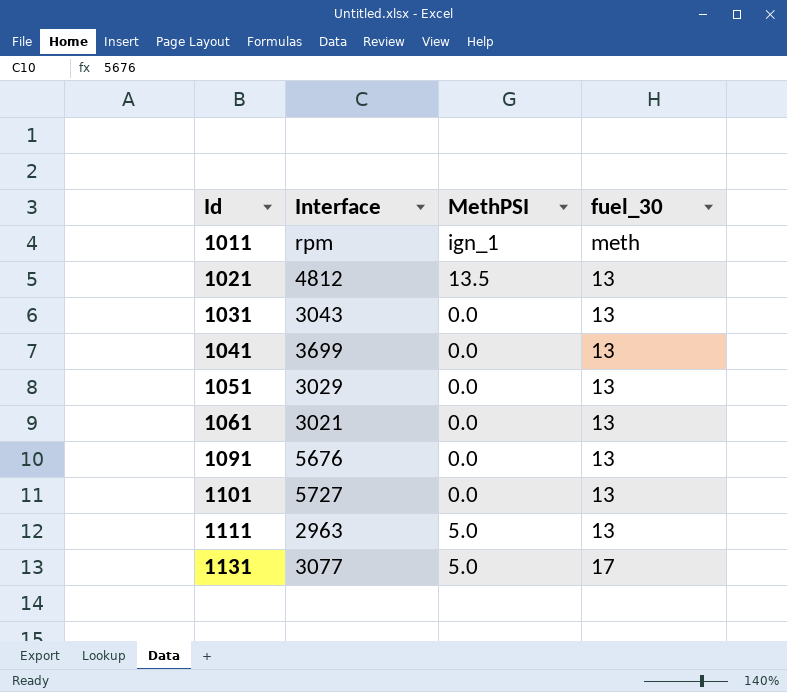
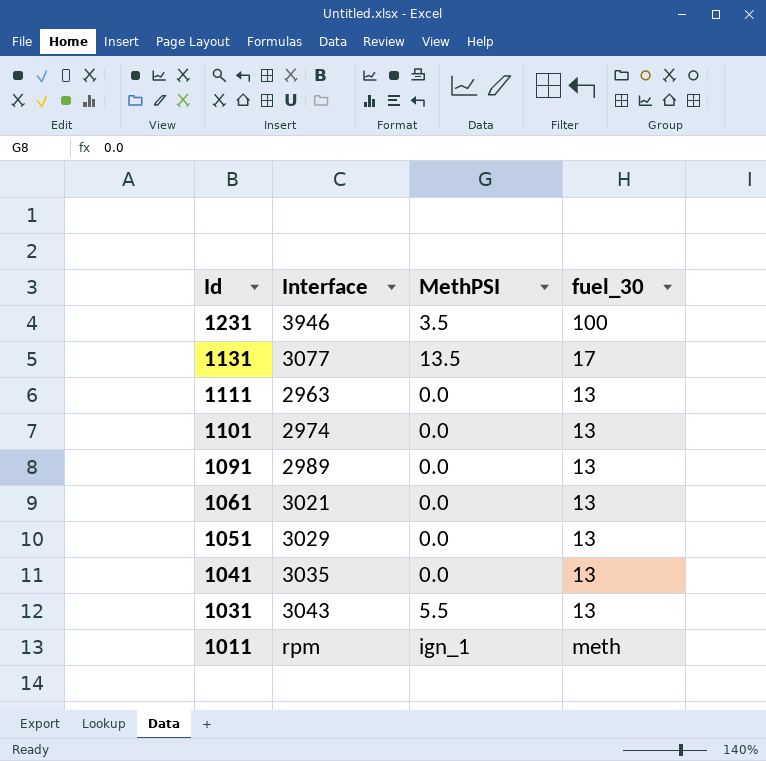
row order: Id ascending -> Id descending
row 1021: 4812 | 13.5 | 13 -> none
row 1231: none -> 3946 | 3.5 | 100
1131 | MethPSI: 5.0 -> 13.5
1111 | MethPSI: 5.0 -> 0.0
1101 | Interface: 5727 -> 2974
1091 | Interface: 5676 -> 2989
1041 | Interface: 3699 -> 3035
1031 | MethPSI: 0.0 -> 5.5

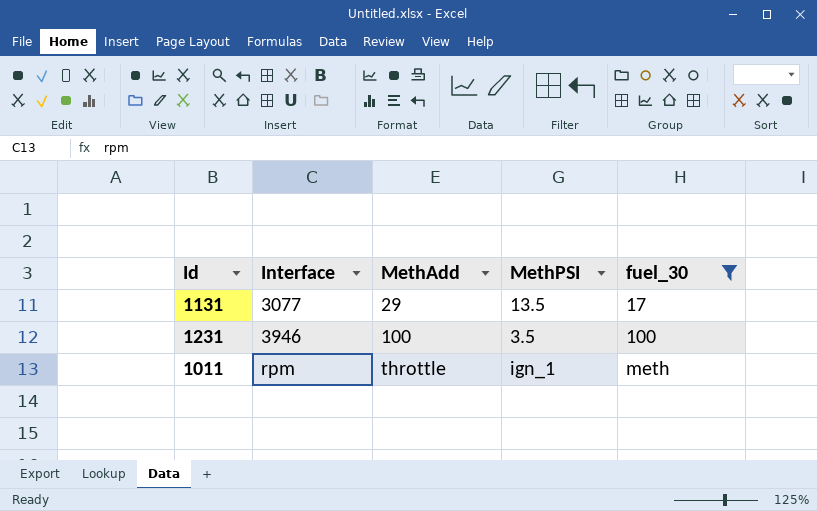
filter: none -> fuel_30 != 13
row order: Id descending -> Interface ascending
column MethAdd | position: none -> 3

